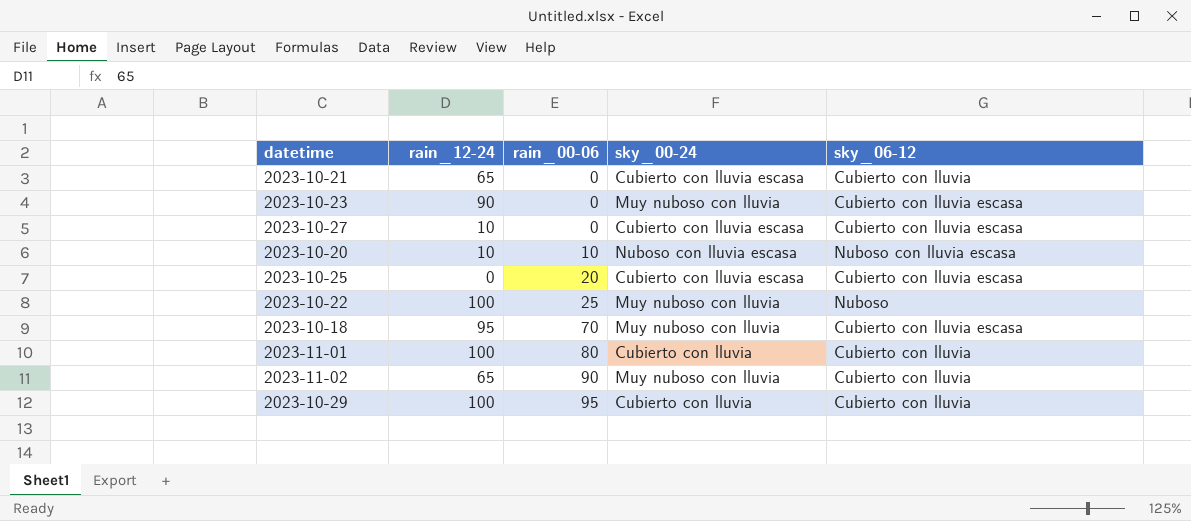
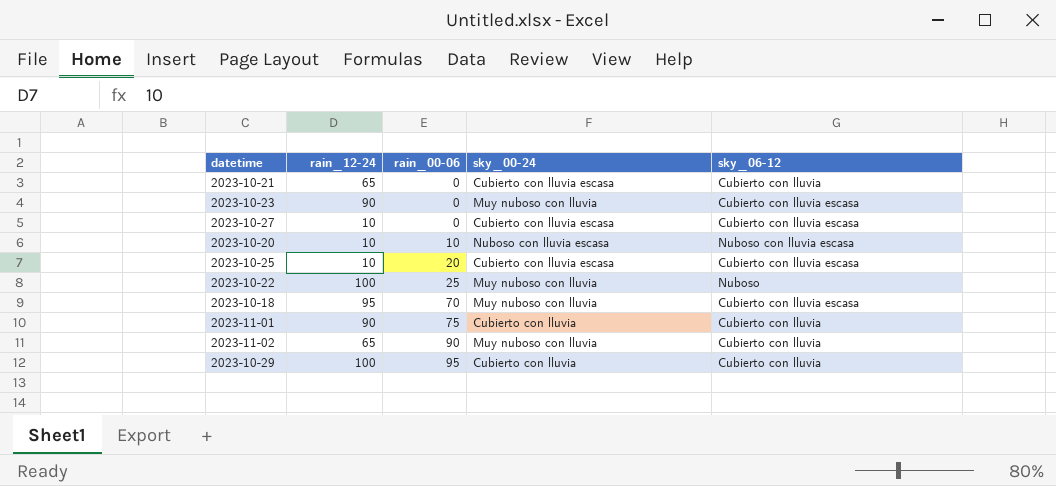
2023-10-25 | rain_12-24: 0 -> 10
2023-11-01 | rain_12-24: 100 -> 90
2023-11-01 | rain_00-06: 80 -> 75

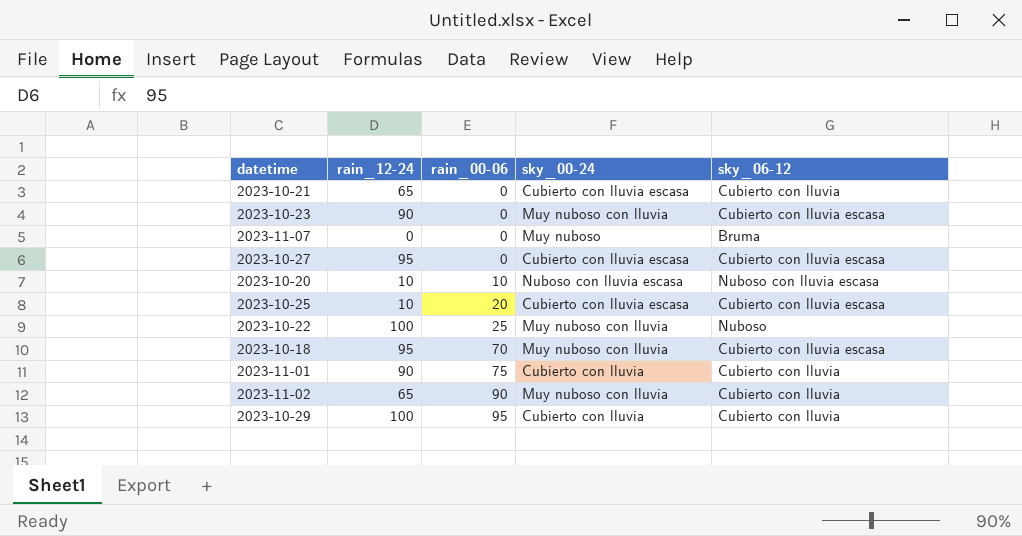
row 2023-11-07: none -> 0 | 0 | Muy nuboso | Bruma
2023-10-27 | rain_12-24: 10 -> 95

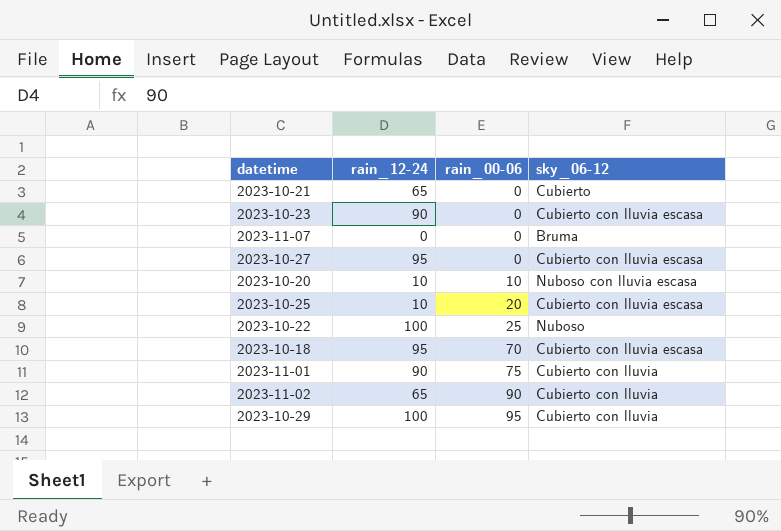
column sky_00-24 | position: 4 -> none
2023-10-21 | sky_06-12: Cubierto con lluvia -> Cubierto

